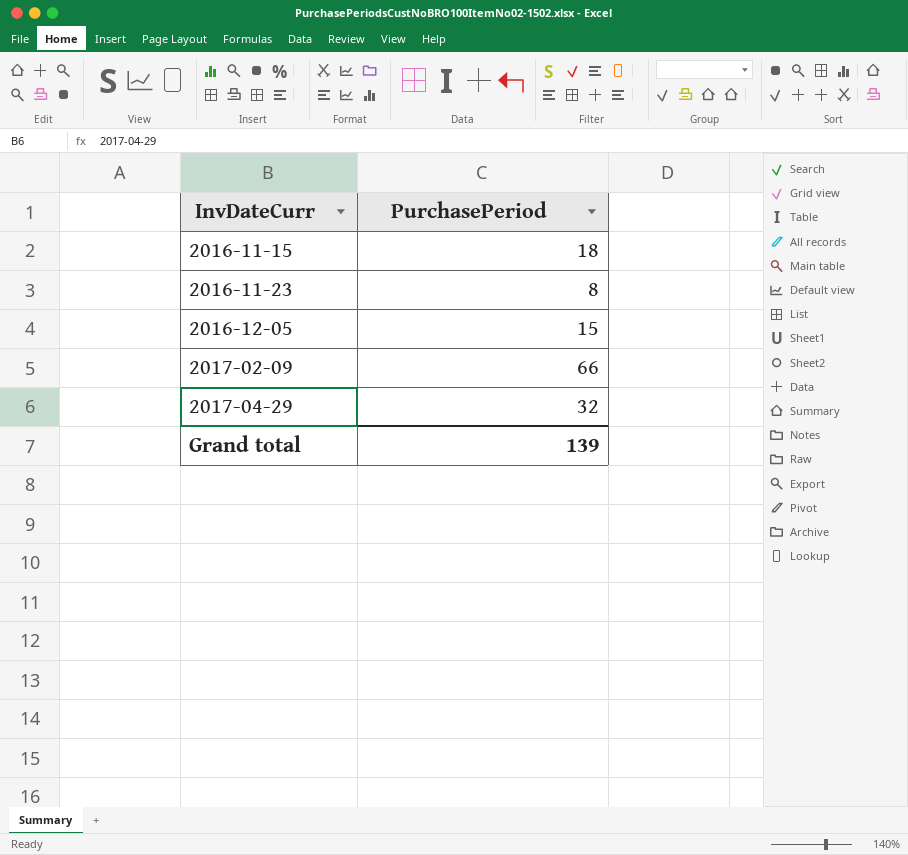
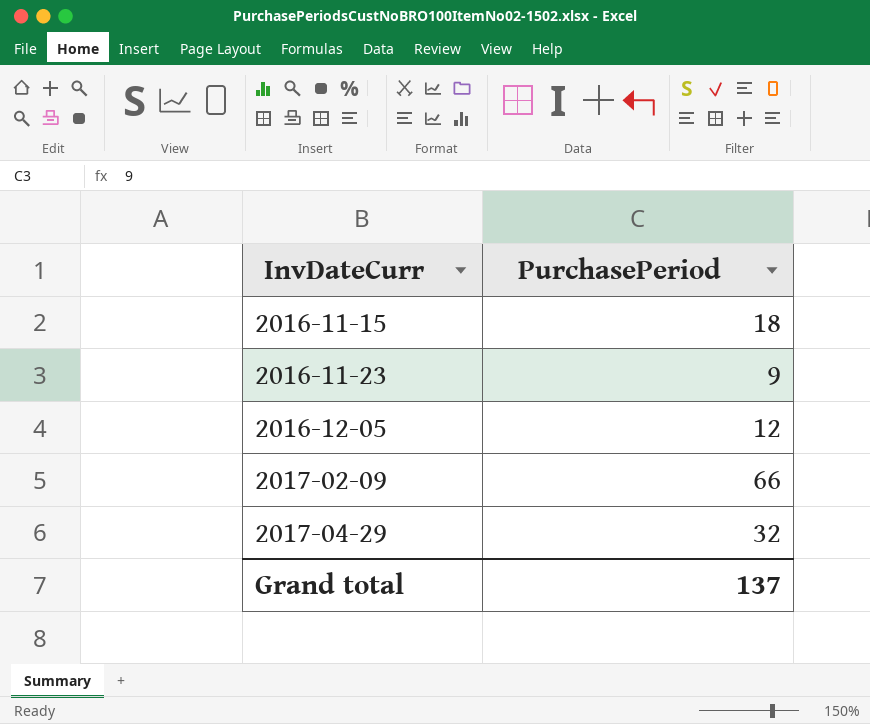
2016-11-23 | PurchasePeriod: 8 -> 9
2016-12-05 | PurchasePeriod: 15 -> 12
Grand total | PurchasePeriod: 139 -> 137

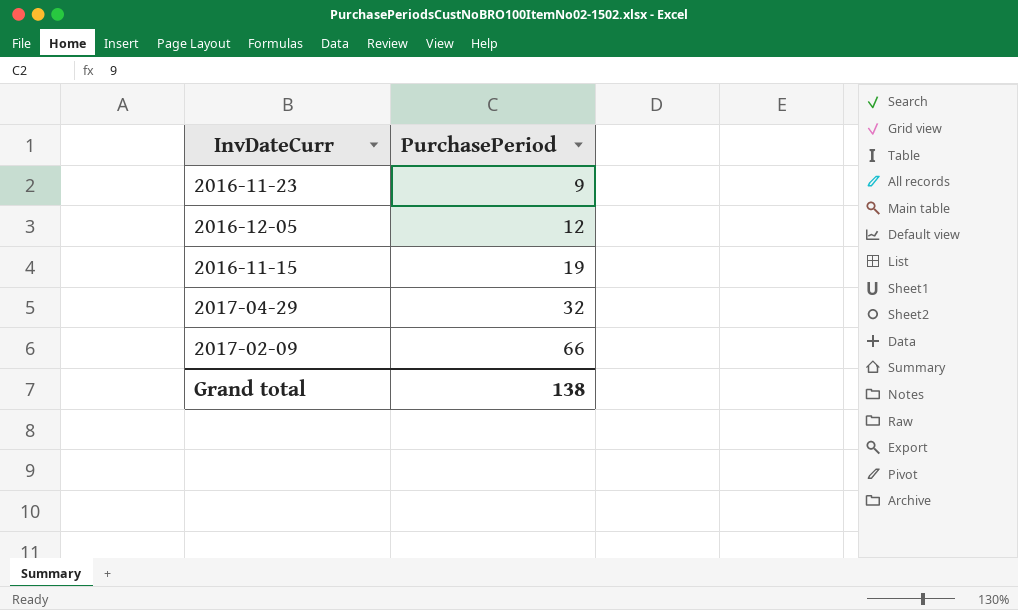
row order: InvDateCurr ascending -> PurchasePeriod ascending
2016-11-15 | PurchasePeriod: 18 -> 19
Grand total | PurchasePeriod: 137 -> 138

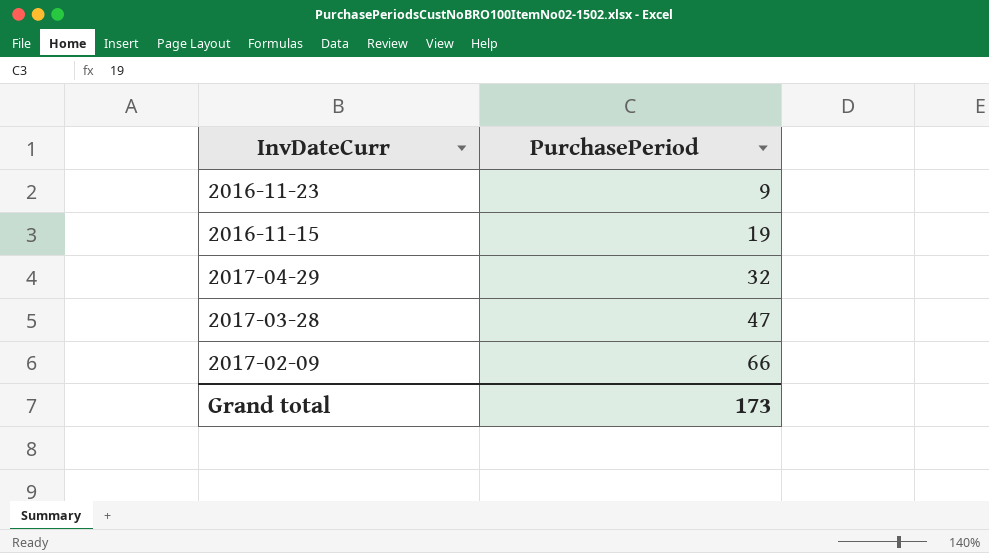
row 2016-12-05: 12 -> none
row 2017-03-28: none -> 47
Grand total | PurchasePeriod: 138 -> 173

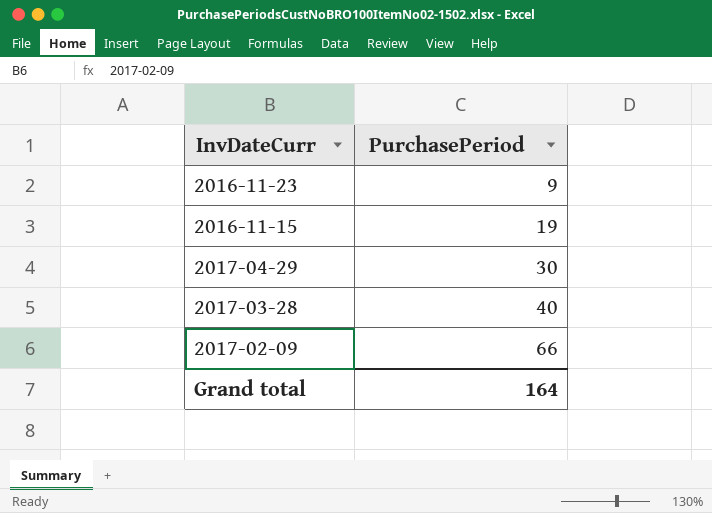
2017-04-29 | PurchasePeriod: 32 -> 30
2017-03-28 | PurchasePeriod: 47 -> 40
Grand total | PurchasePeriod: 173 -> 164

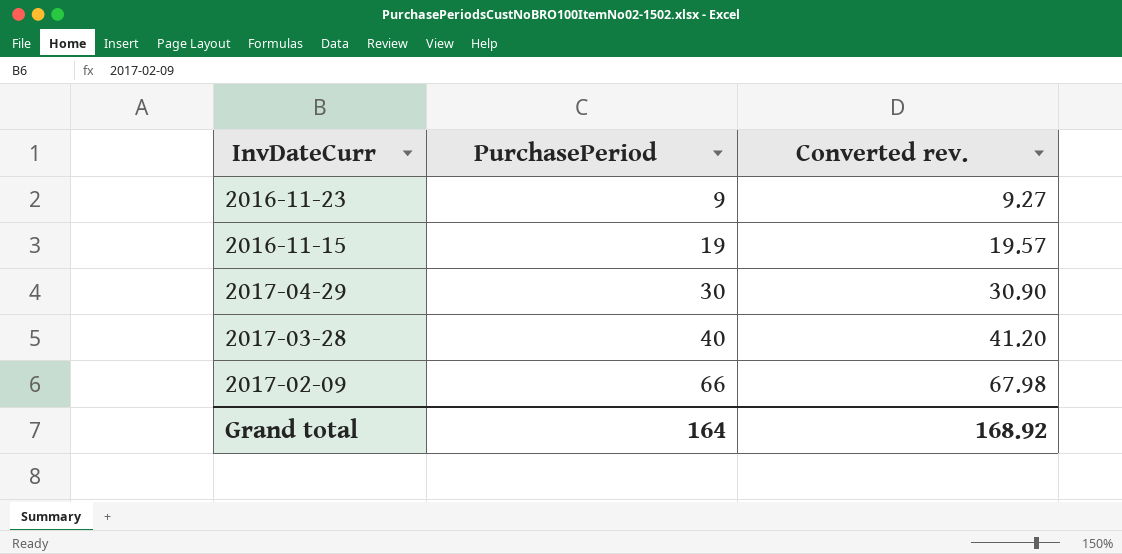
column Converted rev. | formula: none -> [PurchasePeriod] * 1.03

